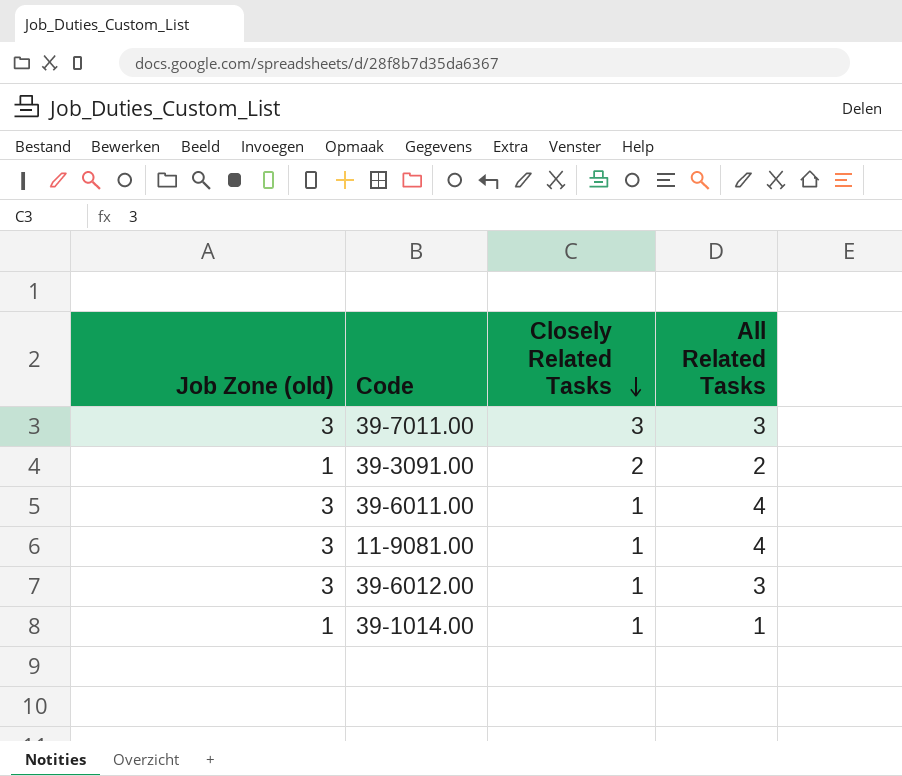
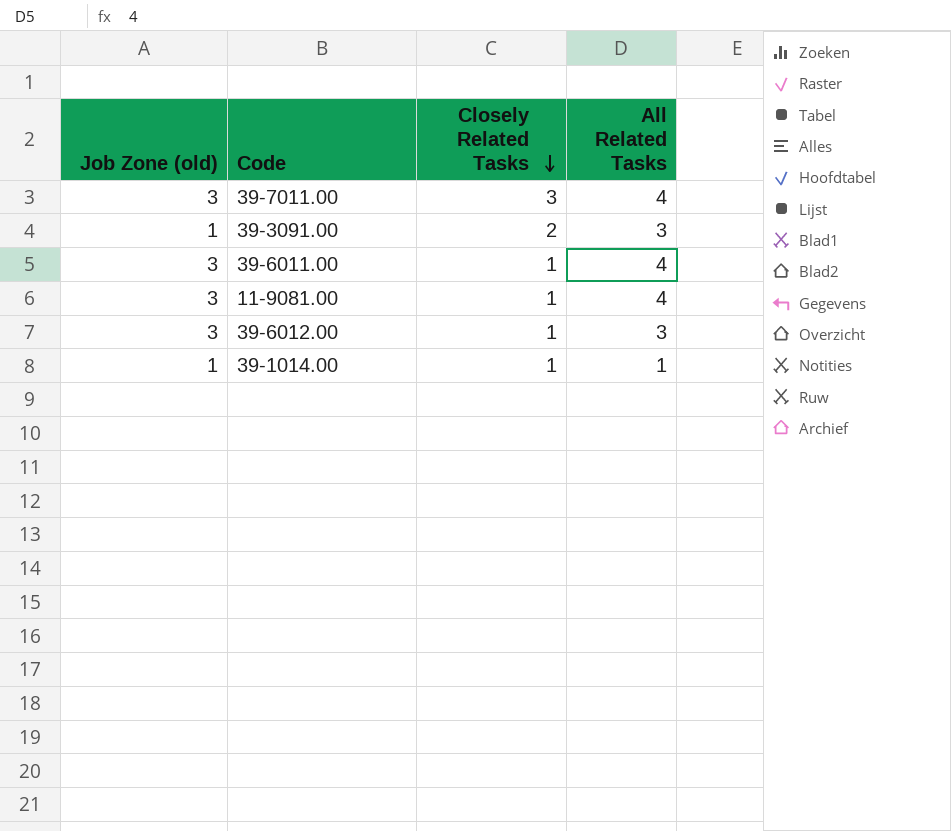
39-7011.00 | All Related Tasks: 3 -> 4
39-3091.00 | All Related Tasks: 2 -> 3

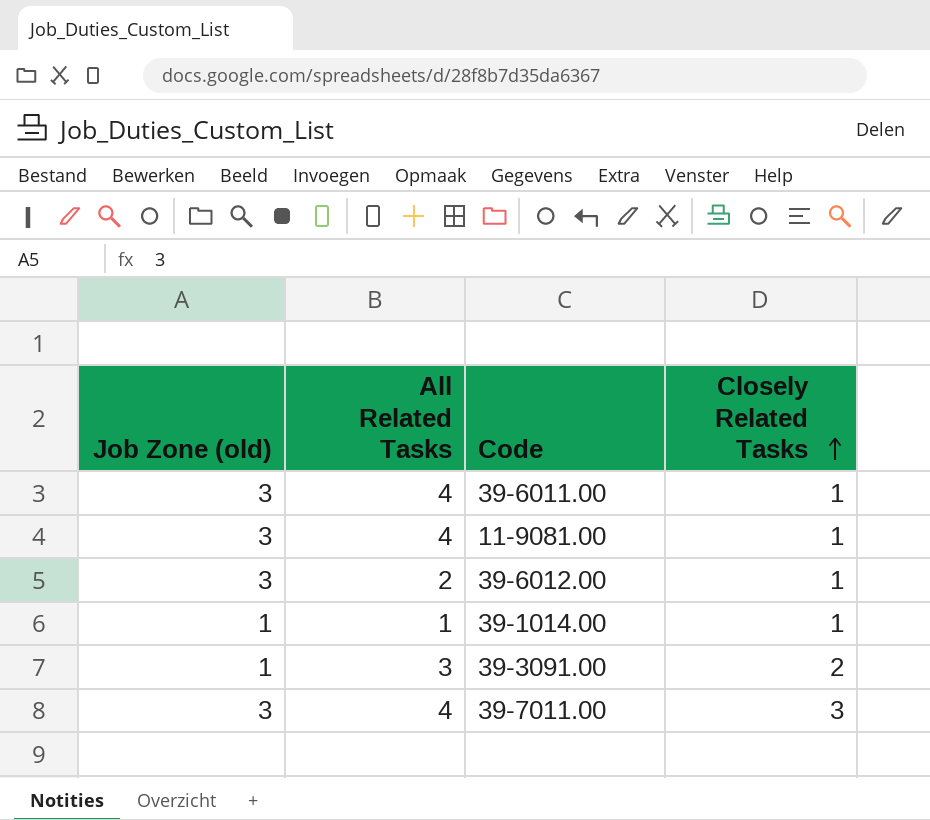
row order: Closely Related Tasks descending -> Closely Related Tasks ascending
column All Related Tasks | position: 4 -> 2
39-6012.00 | All Related Tasks: 3 -> 2

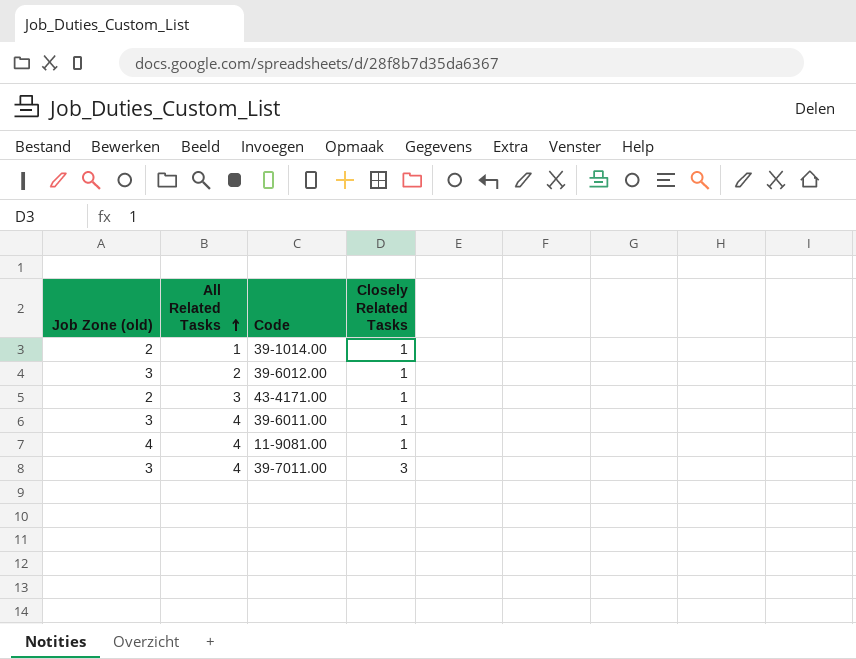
row order: Closely Related Tasks ascending -> All Related Tasks ascending
row 39-3091.00: 1 | 3 | 2 -> none
39-1014.00 | Job Zone (old): 1 -> 2
row 43-4171.00: none -> 2 | 3 | 1
11-9081.00 | Job Zone (old): 3 -> 4

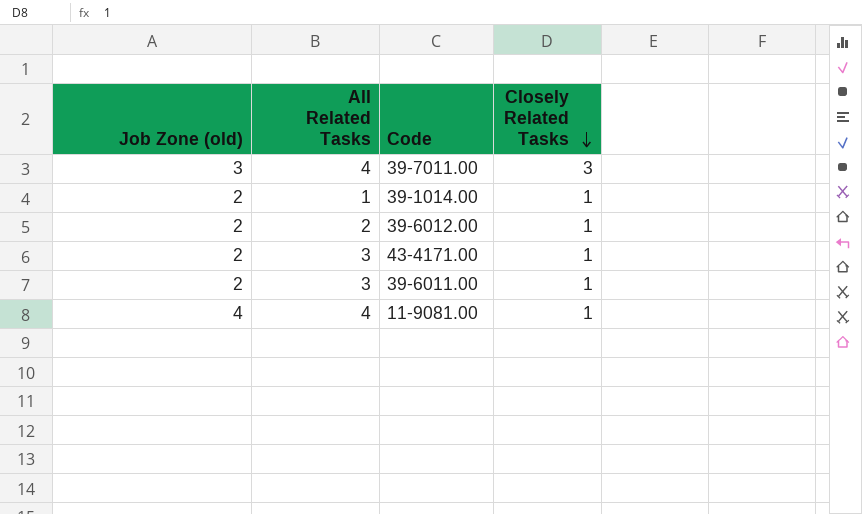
row order: All Related Tasks ascending -> Closely Related Tasks descending
39-6012.00 | Job Zone (old): 3 -> 2
39-6011.00 | Job Zone (old): 3 -> 2
39-6011.00 | All Related Tasks: 4 -> 3

